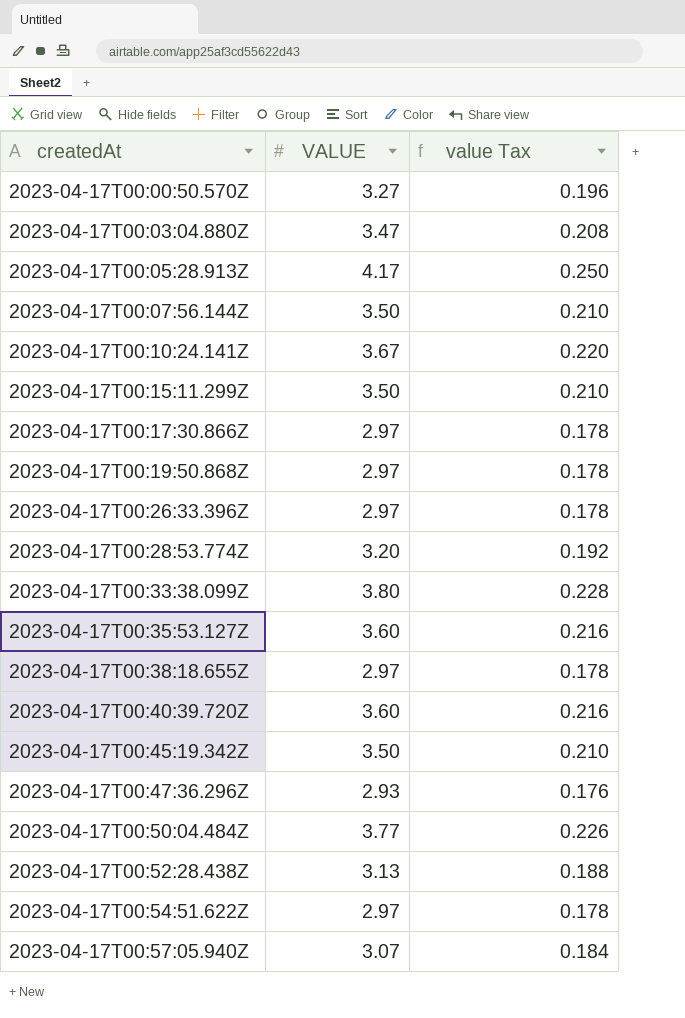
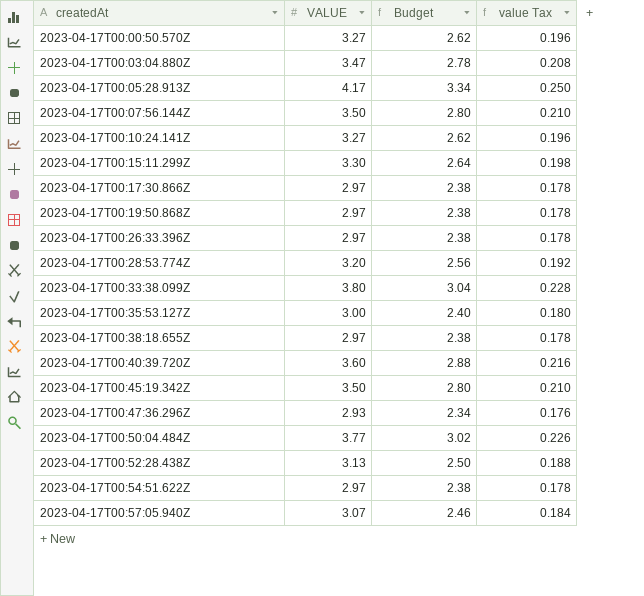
column Budget | formula: none -> [VALUE] * 0.8
2023-04-17T00:10:24.141Z | VALUE: 3.67 -> 3.27
2023-04-17T00:10:24.141Z | value Tax: 0.220 -> 0.196
2023-04-17T00:15:11.299Z | VALUE: 3.50 -> 3.30
2023-04-17T00:15:11.299Z | value Tax: 0.210 -> 0.198
2023-04-17T00:35:53.127Z | VALUE: 3.60 -> 3.00
2023-04-17T00:35:53.127Z | value Tax: 0.216 -> 0.180

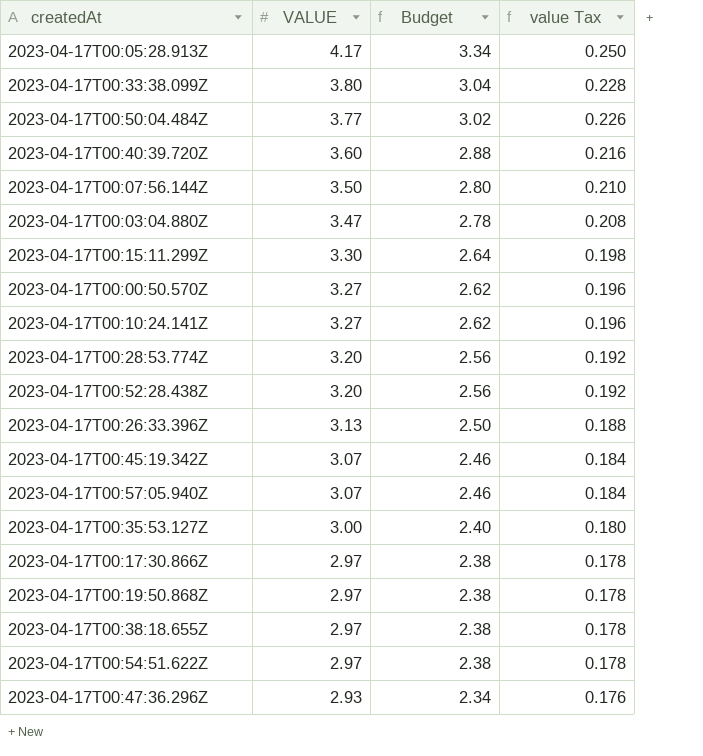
row order: createdAt ascending -> VALUE descending
2023-04-17T00:52:28.438Z | VALUE: 3.13 -> 3.20
2023-04-17T00:52:28.438Z | Budget: 2.50 -> 2.56
2023-04-17T00:52:28.438Z | value Tax: 0.188 -> 0.192
2023-04-17T00:26:33.396Z | VALUE: 2.97 -> 3.13
2023-04-17T00:26:33.396Z | Budget: 2.38 -> 2.50
2023-04-17T00:26:33.396Z | value Tax: 0.178 -> 0.188
2023-04-17T00:45:19.342Z | VALUE: 3.50 -> 3.07
2023-04-17T00:45:19.342Z | Budget: 2.80 -> 2.46
2023-04-17T00:45:19.342Z | value Tax: 0.210 -> 0.184

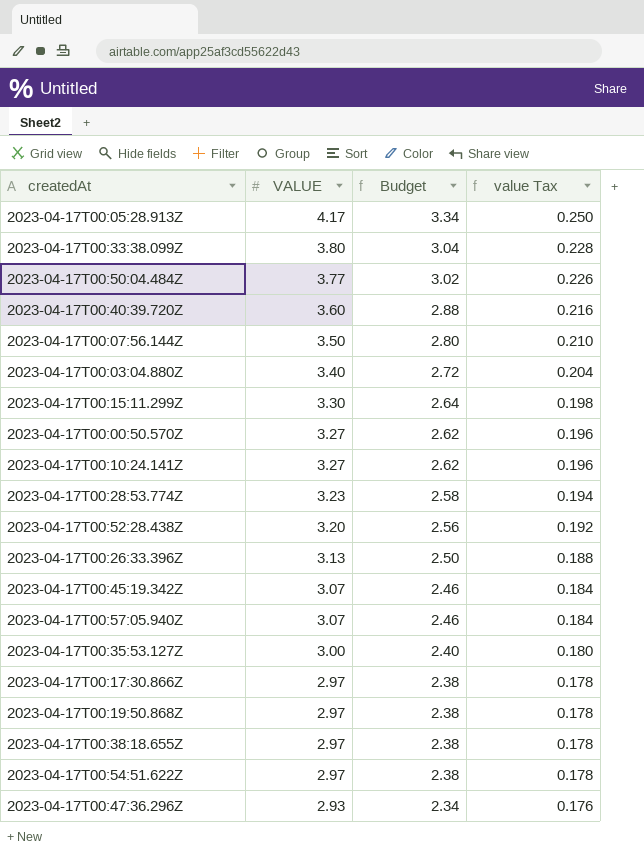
2023-04-17T00:03:04.880Z | VALUE: 3.47 -> 3.40
2023-04-17T00:03:04.880Z | Budget: 2.78 -> 2.72
2023-04-17T00:03:04.880Z | value Tax: 0.208 -> 0.204
2023-04-17T00:28:53.774Z | VALUE: 3.20 -> 3.23
2023-04-17T00:28:53.774Z | Budget: 2.56 -> 2.58
2023-04-17T00:28:53.774Z | value Tax: 0.192 -> 0.194

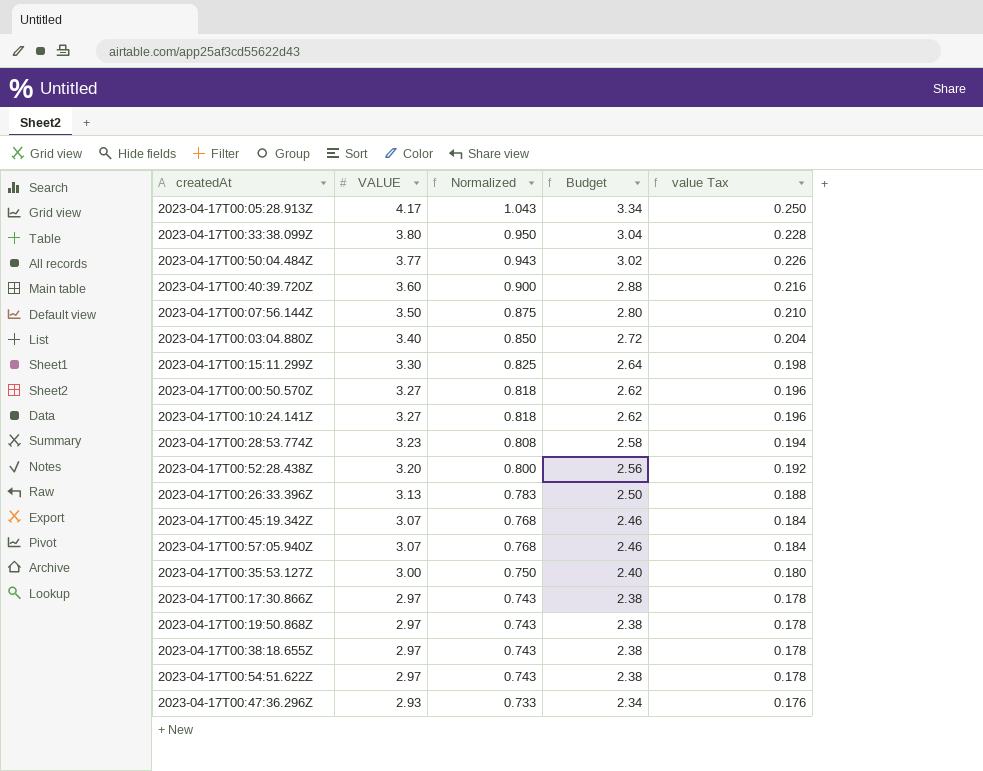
column Normalized | formula: none -> [VALUE] * 0.25

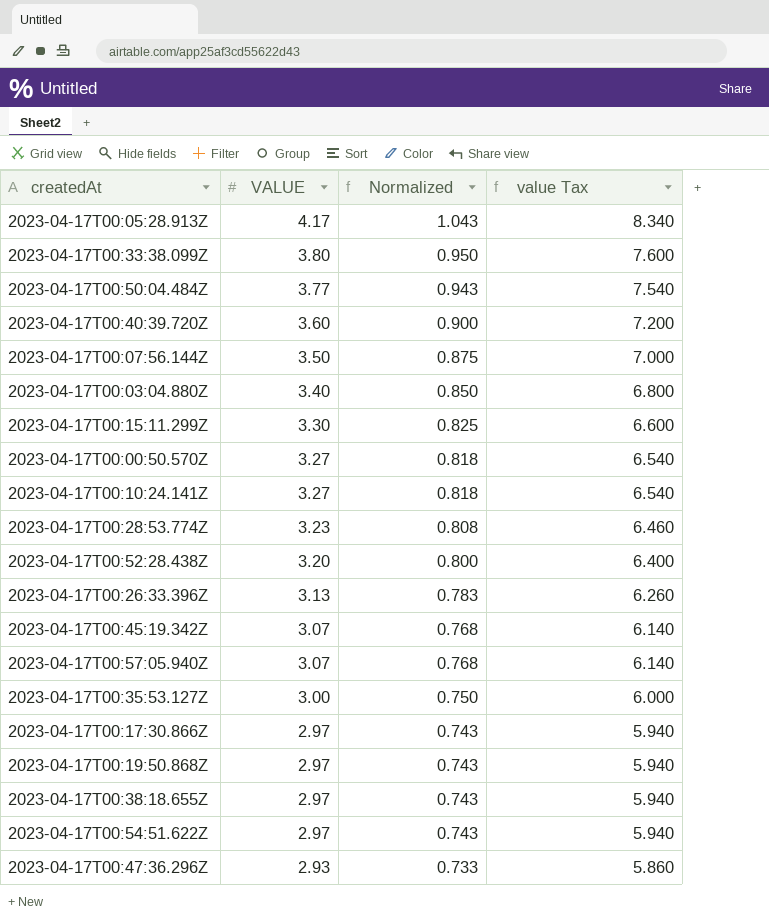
column Budget | formula: [VALUE] * 0.8 -> none
column value Tax | formula: [VALUE] * 0.06 -> [VALUE] * 2

